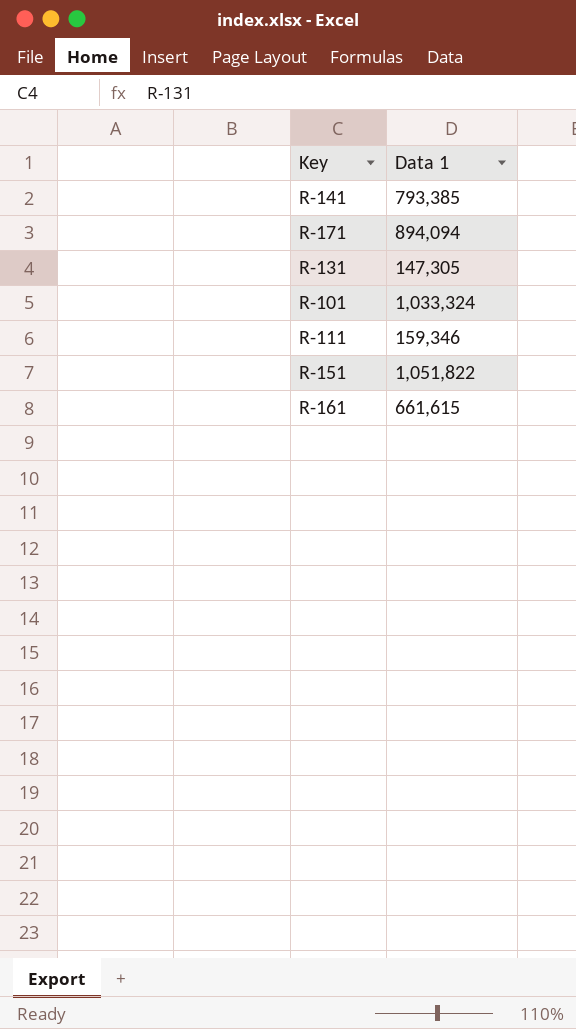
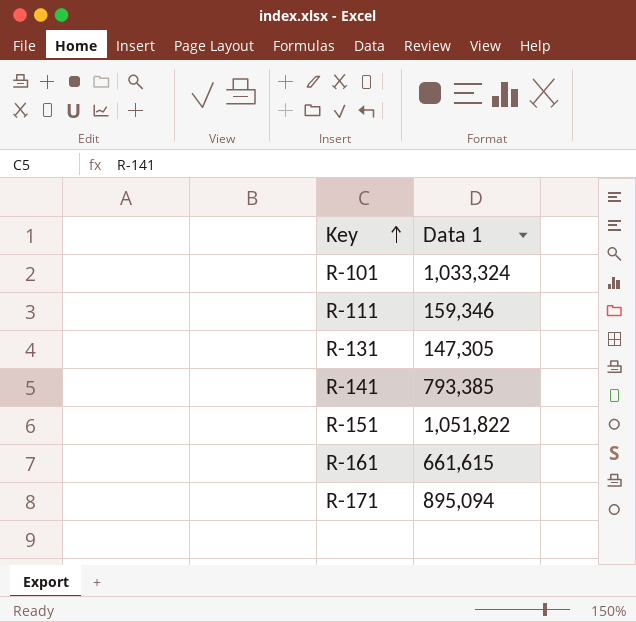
row order: none -> Key ascending
R-171 | Data 1: 894,094 -> 895,094

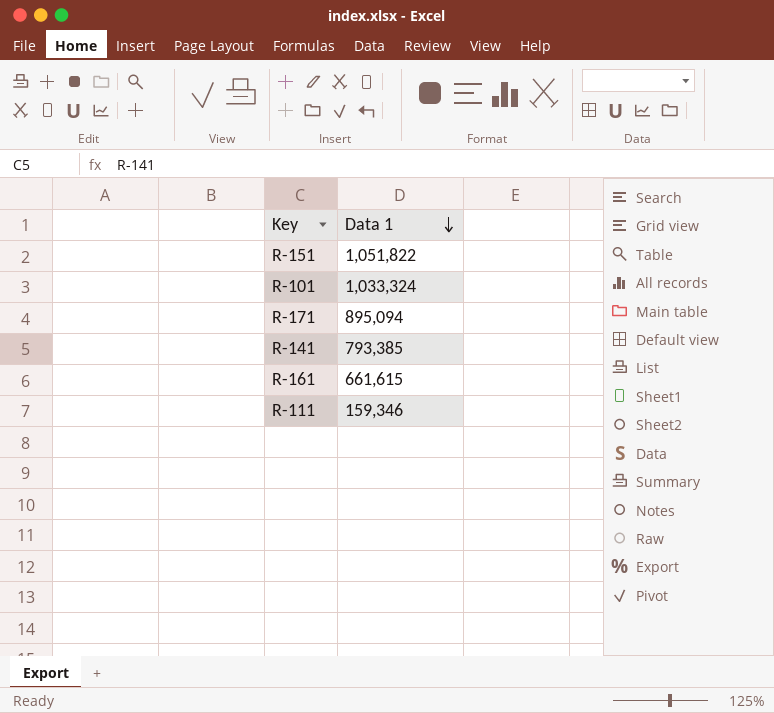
row order: Key ascending -> Data 1 descending
row R-131: 147,305 -> none

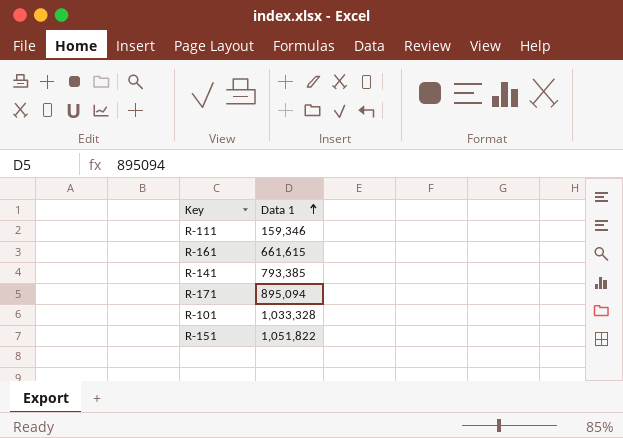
row order: Data 1 descending -> Data 1 ascending
R-101 | Data 1: 1,033,324 -> 1,033,328

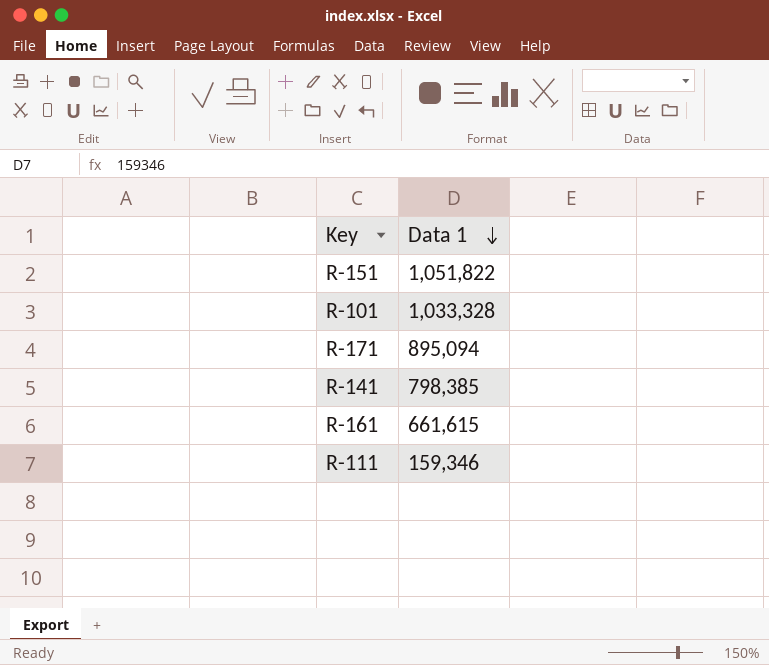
row order: Data 1 ascending -> Data 1 descending
R-141 | Data 1: 793,385 -> 798,385

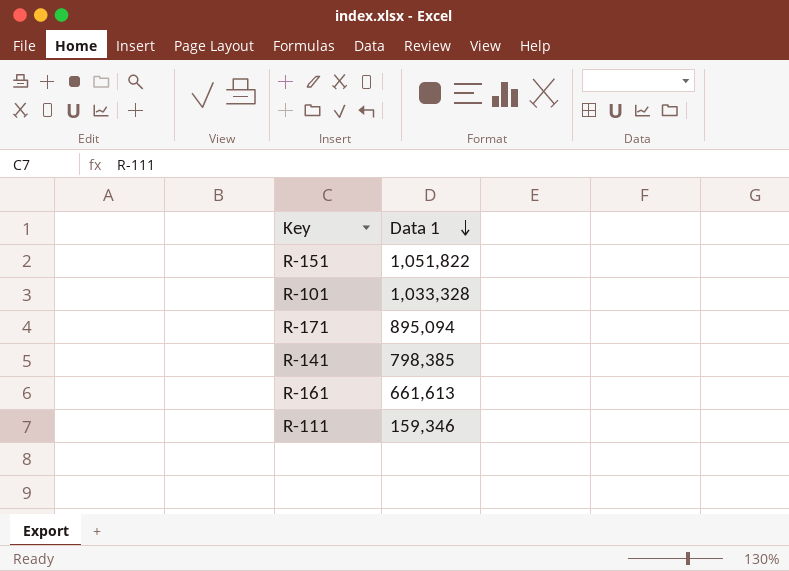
R-161 | Data 1: 661,615 -> 661,613

